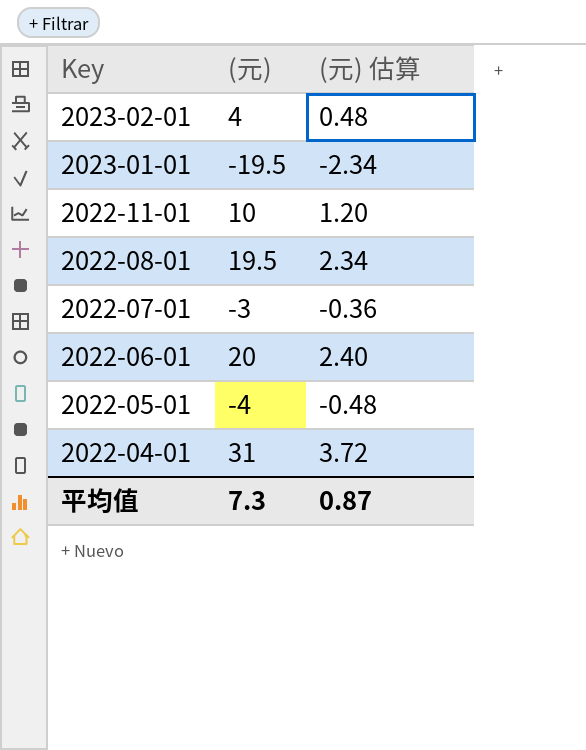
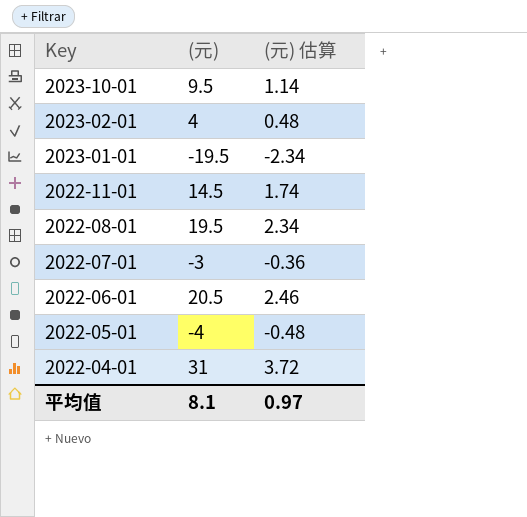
row 2023-10-01: none -> 9.5 | 1.14
2022-11-01 | (元): 10 -> 14.5
2022-11-01 | (元) 估算: 1.20 -> 1.74
2022-06-01 | (元): 20 -> 20.5
2022-06-01 | (元) 估算: 2.40 -> 2.46
平均值 | (元): 7.3 -> 8.1
平均值 | (元) 估算: 0.87 -> 0.97

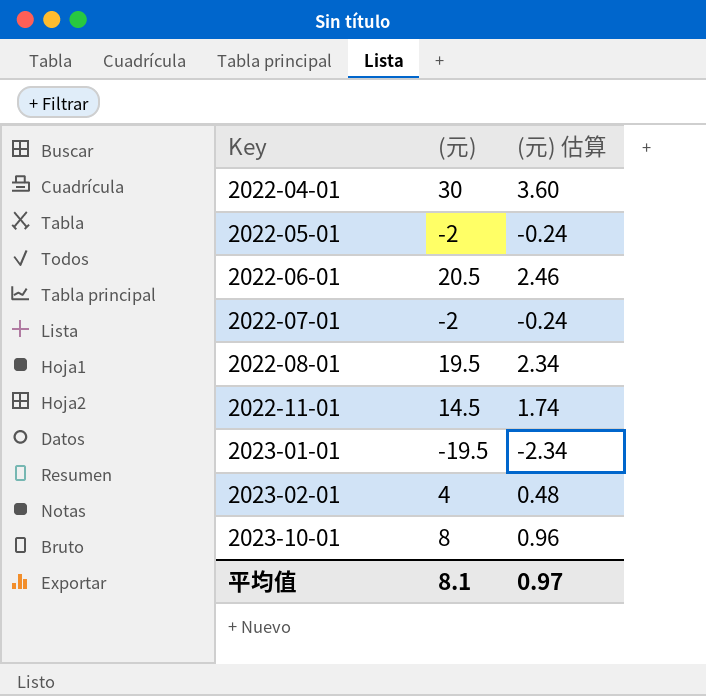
row order: Key descending -> Key ascending
2022-04-01 | (元): 31 -> 30
2022-04-01 | (元) 估算: 3.72 -> 3.60
2022-05-01 | (元): -4 -> -2
2022-05-01 | (元) 估算: -0.48 -> -0.24
2022-07-01 | (元): -3 -> -2
2022-07-01 | (元) 估算: -0.36 -> -0.24
2023-10-01 | (元): 9.5 -> 8
2023-10-01 | (元) 估算: 1.14 -> 0.96

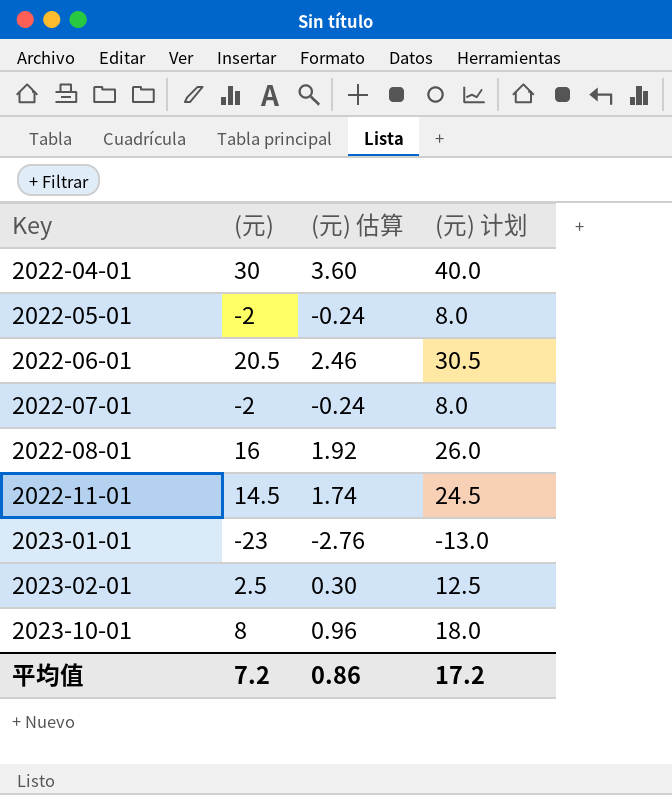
column (元) 计划 | formula: none -> [(元)] + 10
2022-08-01 | (元): 19.5 -> 16
2022-08-01 | (元) 估算: 2.34 -> 1.92
2023-01-01 | (元): -19.5 -> -23
2023-01-01 | (元) 估算: -2.34 -> -2.76
2023-02-01 | (元): 4 -> 2.5
2023-02-01 | (元) 估算: 0.48 -> 0.30
平均值 | (元): 8.1 -> 7.2
平均值 | (元) 估算: 0.97 -> 0.86

